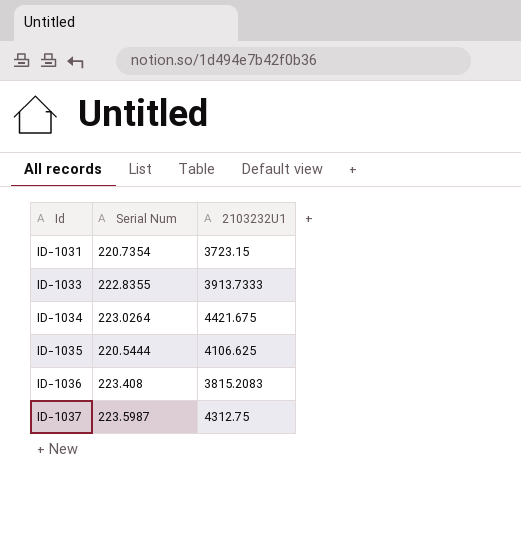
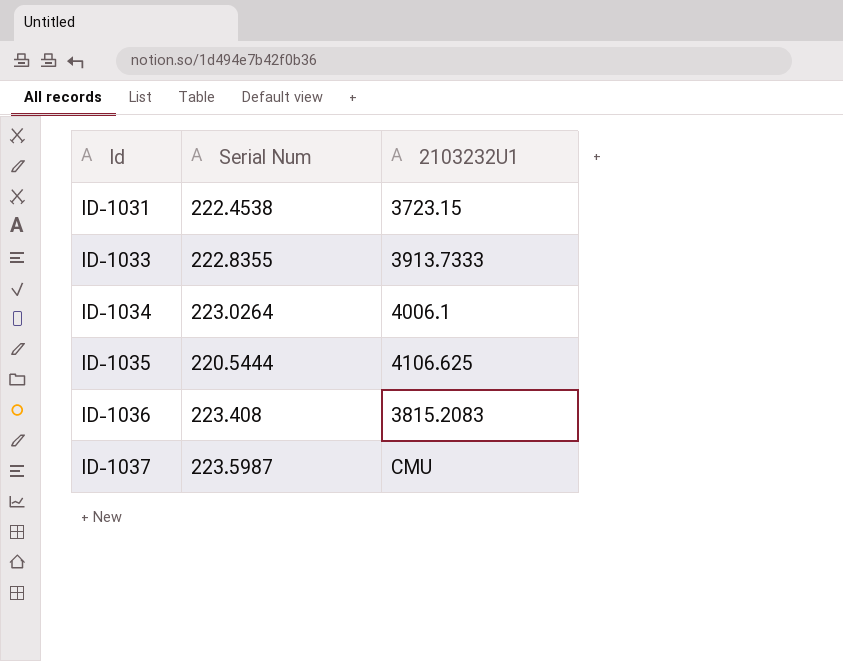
ID-1031 | Serial Num: 220.7354 -> 222.4538
ID-1034 | 2103232U1: 4421.675 -> 4006.1
ID-1037 | 2103232U1: 4312.75 -> CMU

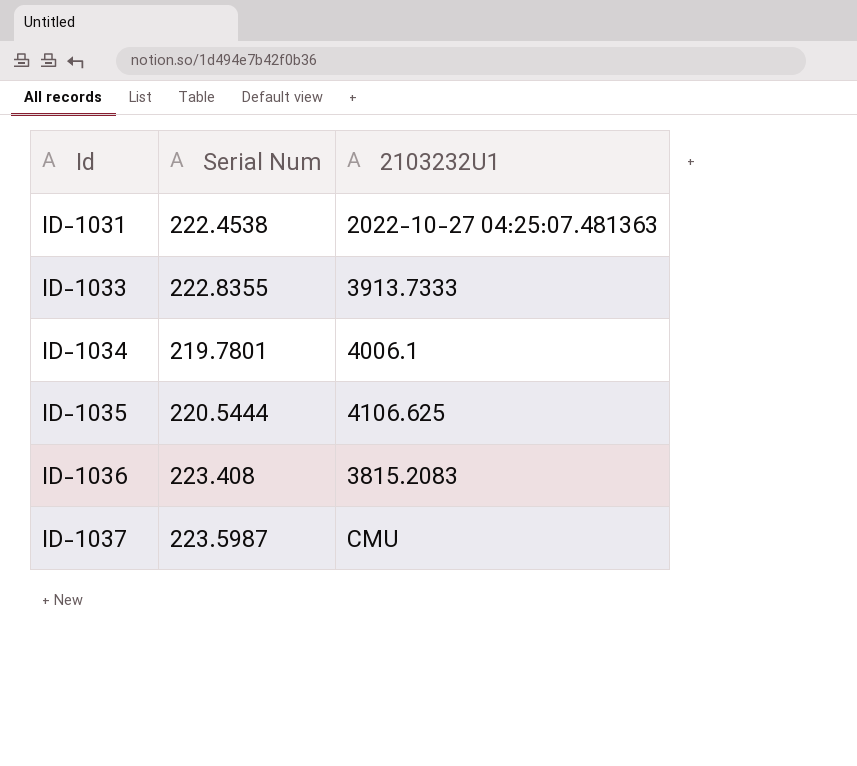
ID-1031 | 2103232U1: 3723.15 -> 2022-10-27 04:25:07.481363
ID-1034 | Serial Num: 223.0264 -> 219.7801

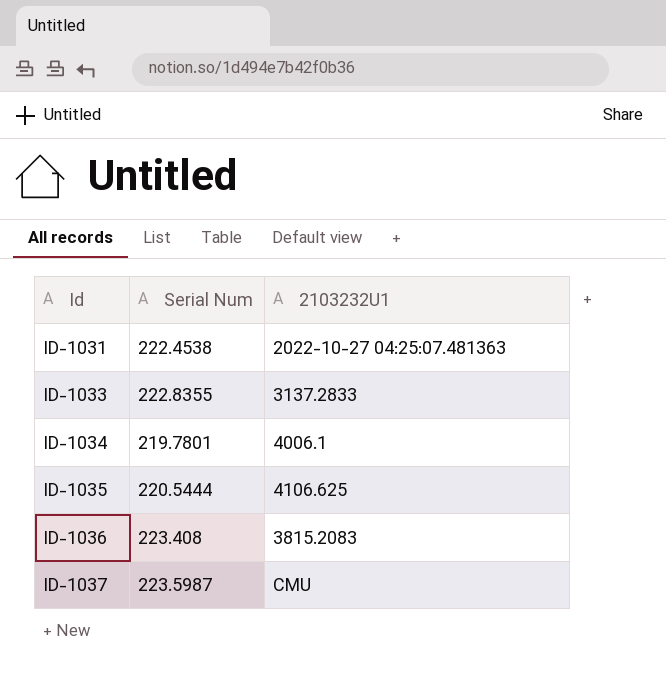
ID-1033 | 2103232U1: 3913.7333 -> 3137.2833

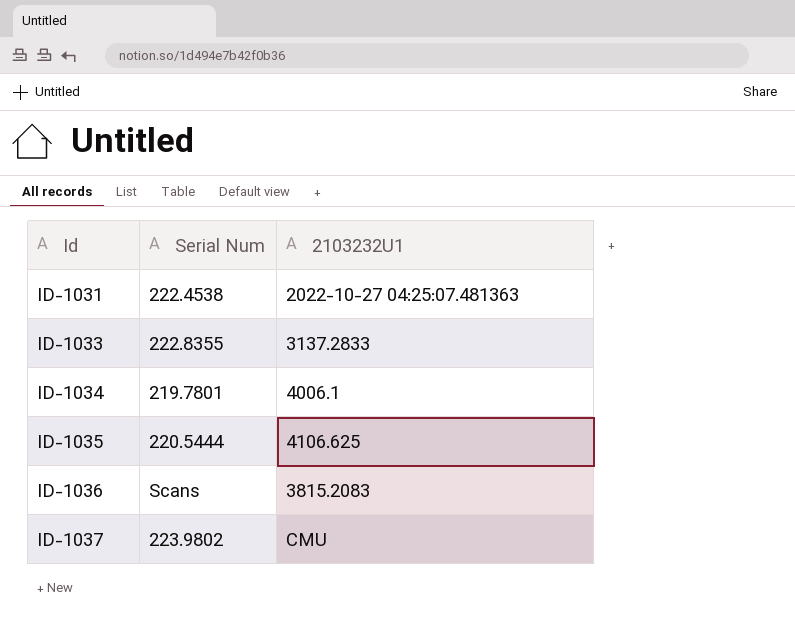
ID-1036 | Serial Num: 223.408 -> Scans
ID-1037 | Serial Num: 223.5987 -> 223.9802

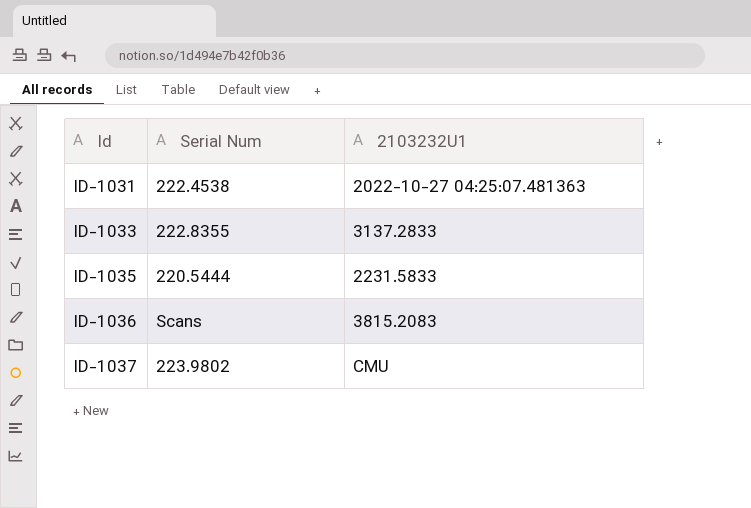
row ID-1034: 219.7801 | 4006.1 -> none
ID-1035 | 2103232U1: 4106.625 -> 2231.5833

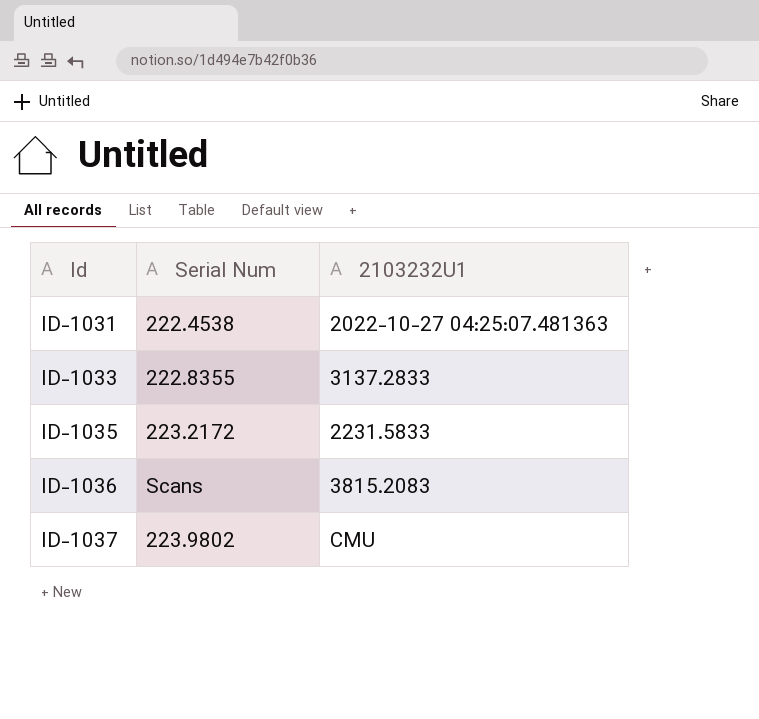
ID-1035 | Serial Num: 220.5444 -> 223.2172

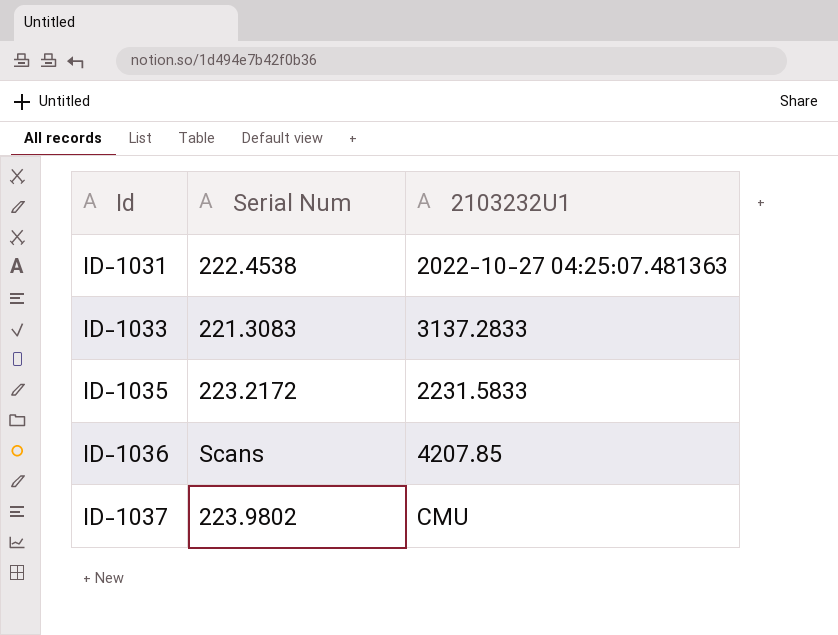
ID-1033 | Serial Num: 222.8355 -> 221.3083
ID-1036 | 2103232U1: 3815.2083 -> 4207.85

